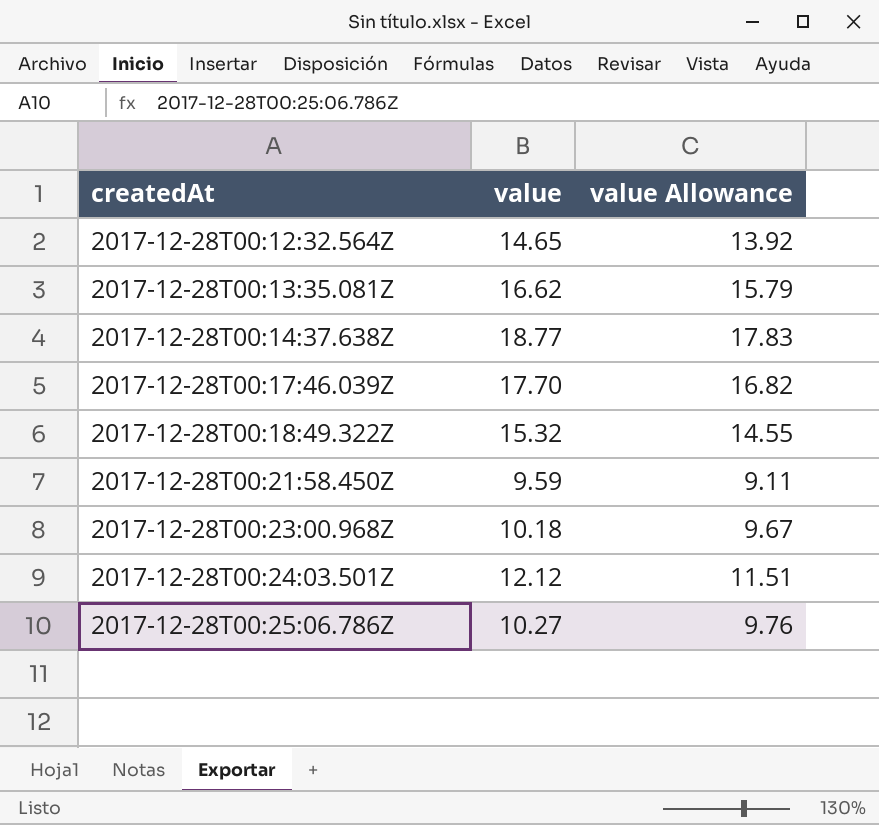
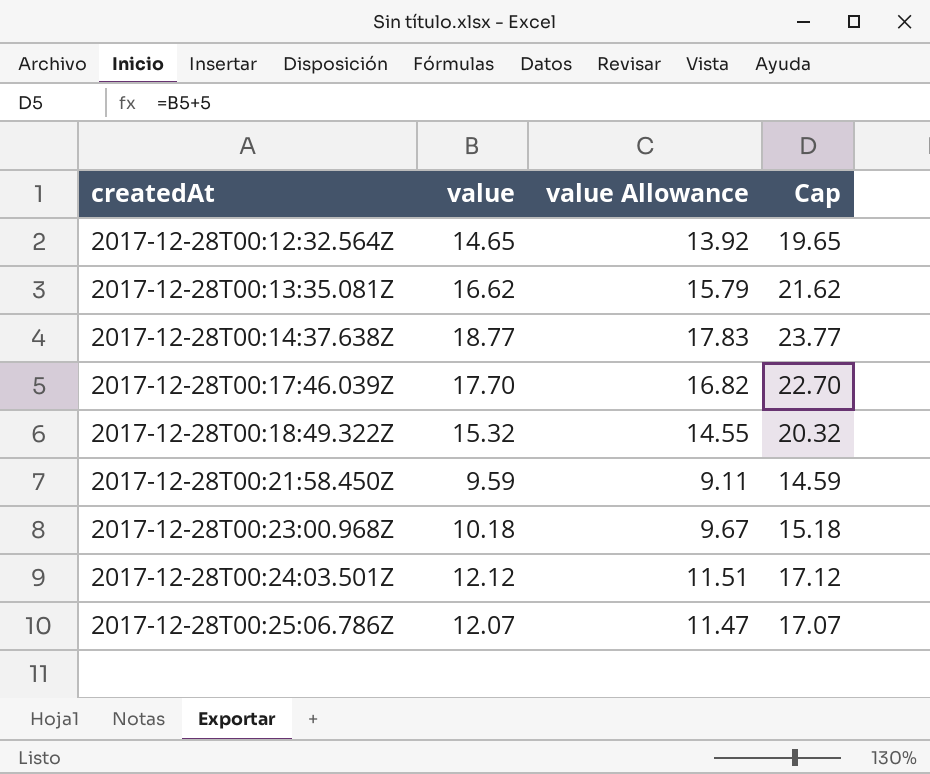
column Cap | formula: none -> [value] + 5
2017-12-28T00:25:06.786Z | value: 10.27 -> 12.07
2017-12-28T00:25:06.786Z | value Allowance: 9.76 -> 11.47

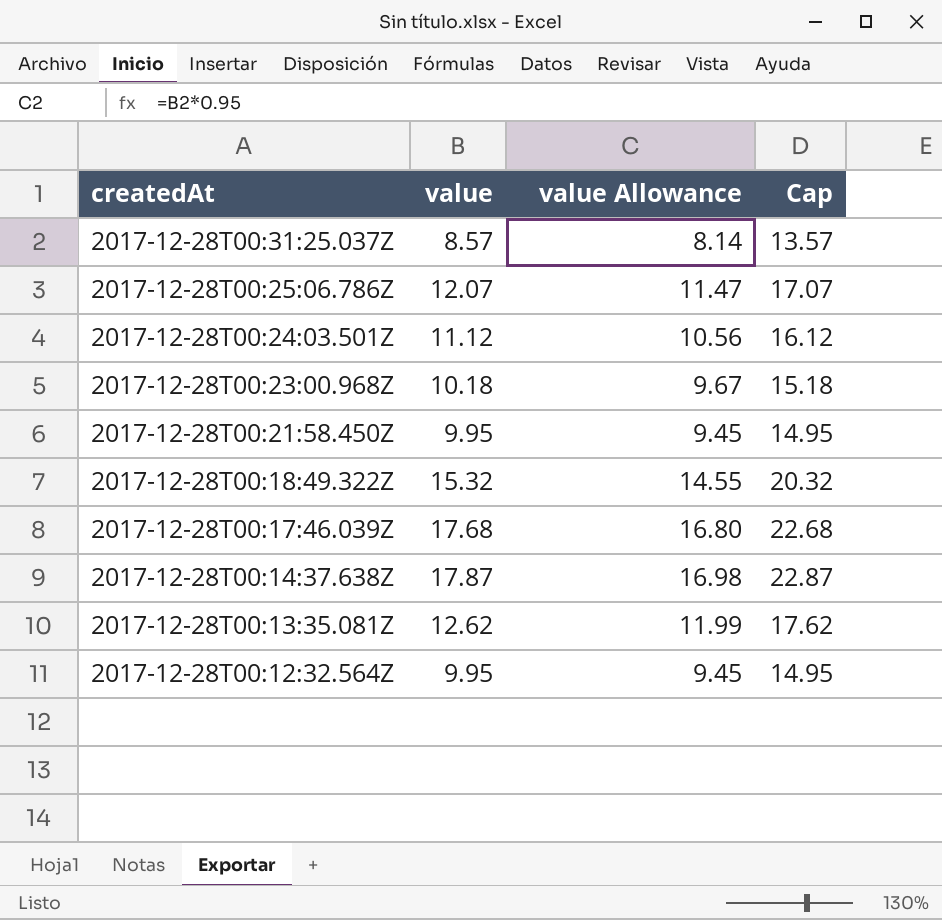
row order: createdAt ascending -> createdAt descending
row 2017-12-28T00:31:25.037Z: none -> 8.57 | 8.14 | 13.57
2017-12-28T00:24:03.501Z | value: 12.12 -> 11.12
2017-12-28T00:24:03.501Z | value Allowance: 11.51 -> 10.56
2017-12-28T00:24:03.501Z | Cap: 17.12 -> 16.12
2017-12-28T00:21:58.450Z | value: 9.59 -> 9.95
2017-12-28T00:21:58.450Z | value Allowance: 9.11 -> 9.45
2017-12-28T00:21:58.450Z | Cap: 14.59 -> 14.95
2017-12-28T00:17:46.039Z | value: 17.70 -> 17.68
2017-12-28T00:17:46.039Z | value Allowance: 16.82 -> 16.80
2017-12-28T00:17:46.039Z | Cap: 22.70 -> 22.68
2017-12-28T00:14:37.638Z | value: 18.77 -> 17.87
2017-12-28T00:14:37.638Z | value Allowance: 17.83 -> 16.98
2017-12-28T00:14:37.638Z | Cap: 23.77 -> 22.87
2017-12-28T00:13:35.081Z | value: 16.62 -> 12.62
2017-12-28T00:13:35.081Z | value Allowance: 15.79 -> 11.99
2017-12-28T00:13:35.081Z | Cap: 21.62 -> 17.62
2017-12-28T00:12:32.564Z | value: 14.65 -> 9.95
2017-12-28T00:12:32.564Z | value Allowance: 13.92 -> 9.45
2017-12-28T00:12:32.564Z | Cap: 19.65 -> 14.95

